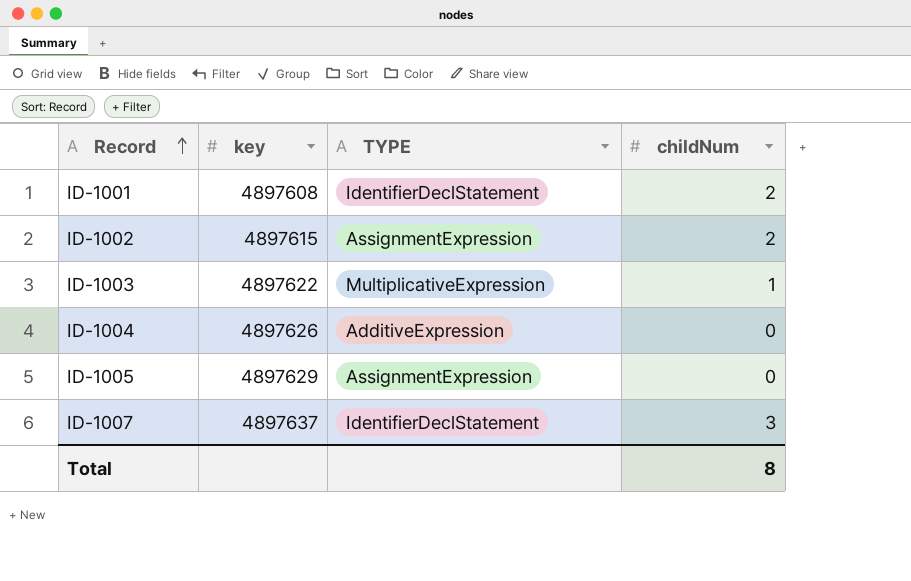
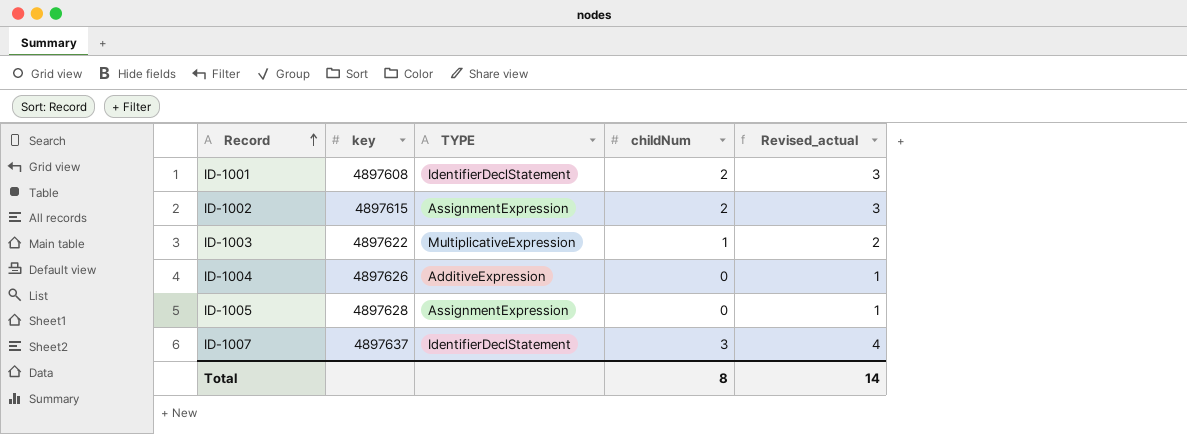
column Revised_actual | formula: none -> [childNum] + 1
ID-1005 | key: 4897629 -> 4897628

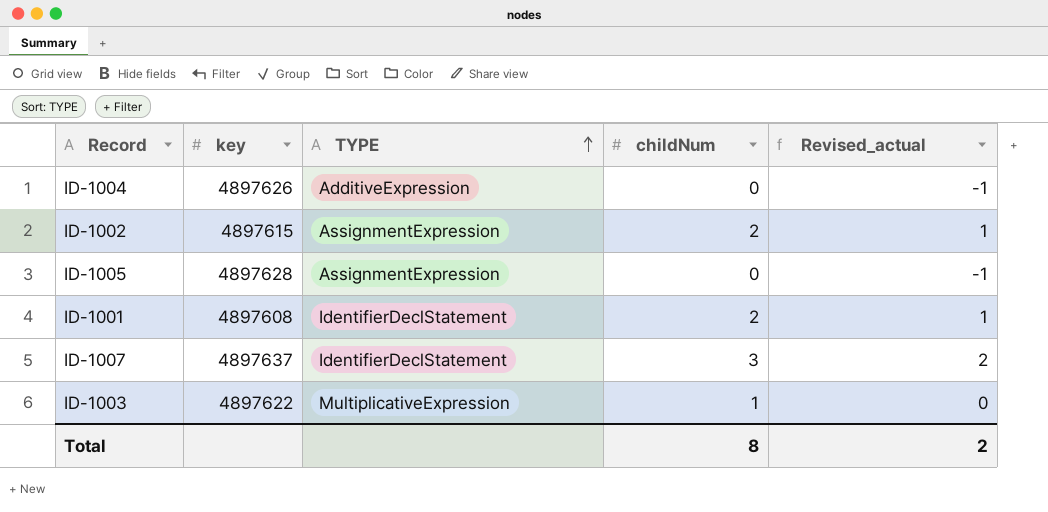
row order: Record ascending -> TYPE ascending
column Revised_actual | formula: [childNum] + 1 -> [childNum] - 1
Total | Revised_actual: 14 -> 2

